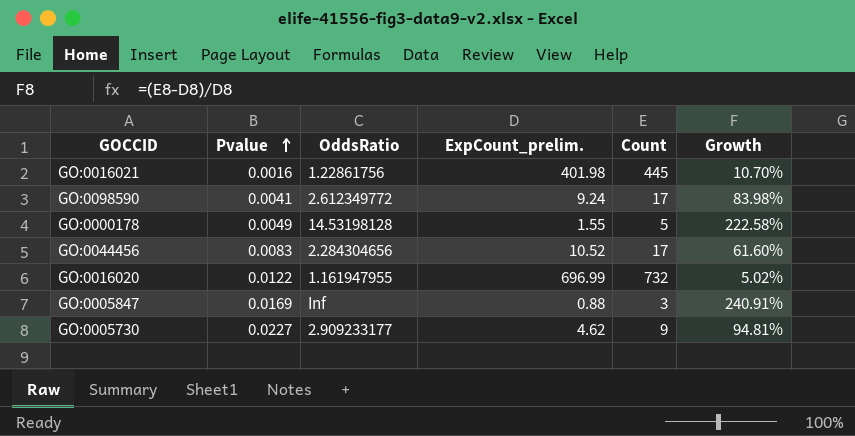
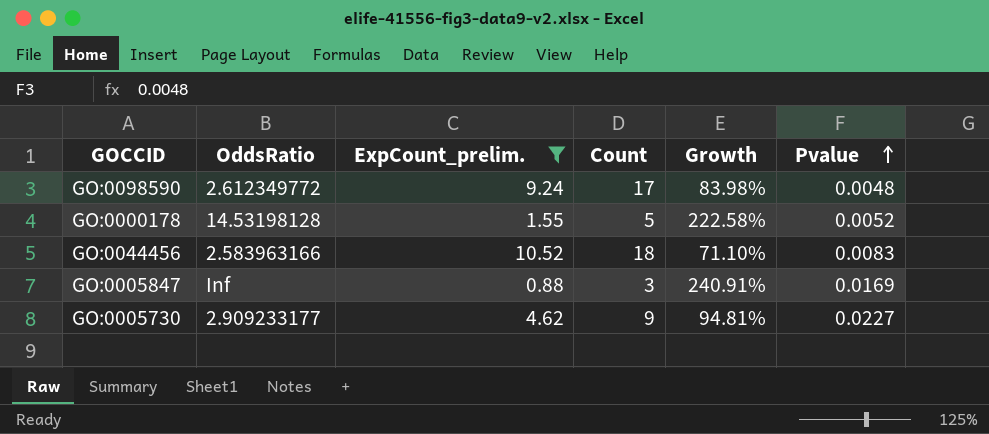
filter: none -> ExpCount_prelim. <= 10.52
column Pvalue | position: 2 -> 6
GO:0098590 | Pvalue: 0.0041 -> 0.0048
GO:0000178 | Pvalue: 0.0049 -> 0.0052
GO:0044456 | OddsRatio: 2.284304656 -> 2.583963166
GO:0044456 | Count: 17 -> 18
GO:0044456 | Growth: 61.60% -> 71.10%

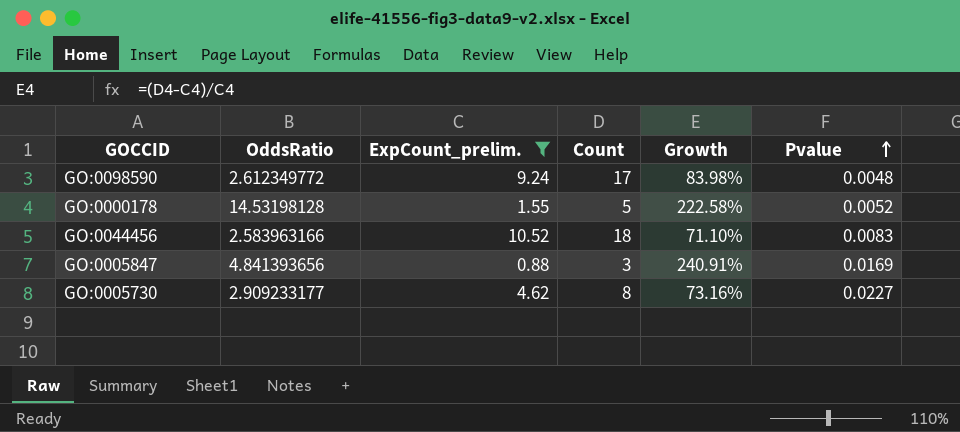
GO:0005847 | OddsRatio: Inf -> 4.841393656
GO:0005730 | Count: 9 -> 8
GO:0005730 | Growth: 94.81% -> 73.16%

